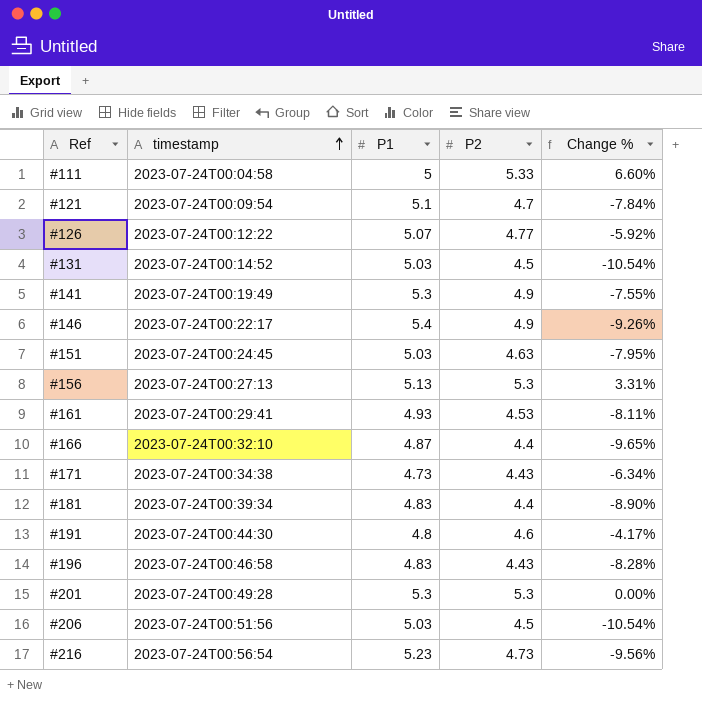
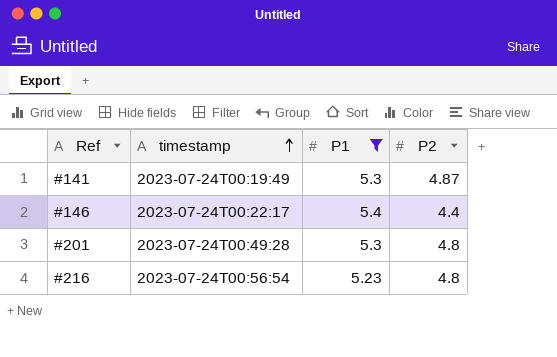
filter: none -> P1 >= 5.23
column Change % | formula: ([P2] - [P1]) / [P1] -> none
#141 | P2: 4.9 -> 4.87
#146 | P2: 4.9 -> 4.4
#201 | P2: 5.3 -> 4.8
#216 | P2: 4.73 -> 4.8

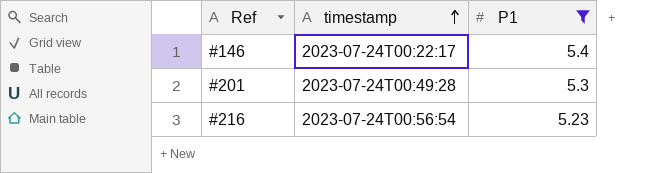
column P2 | position: 4 -> none
row #141: 2023-07-24T00:19:49 | 5.3 | 4.87 -> none

